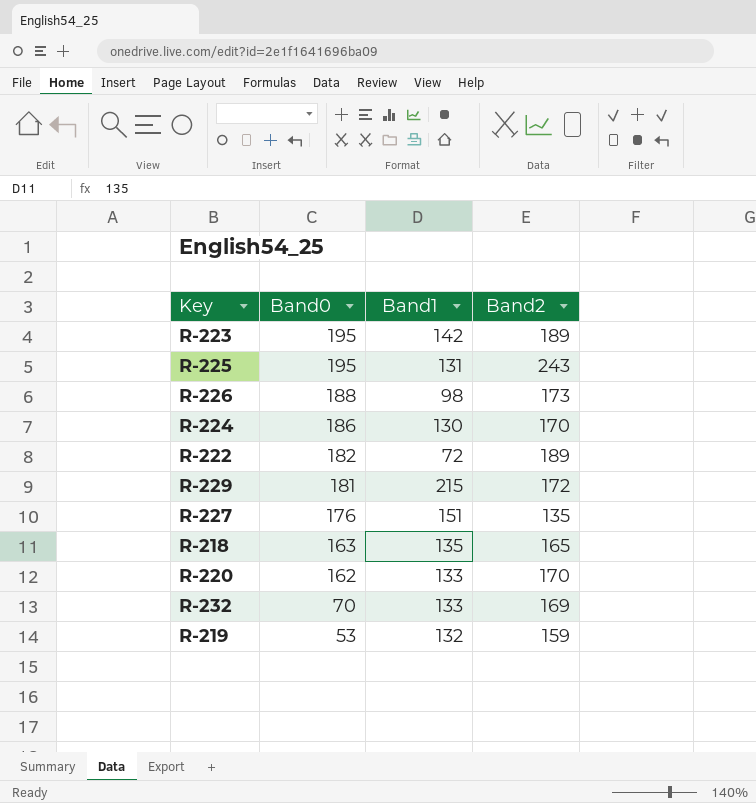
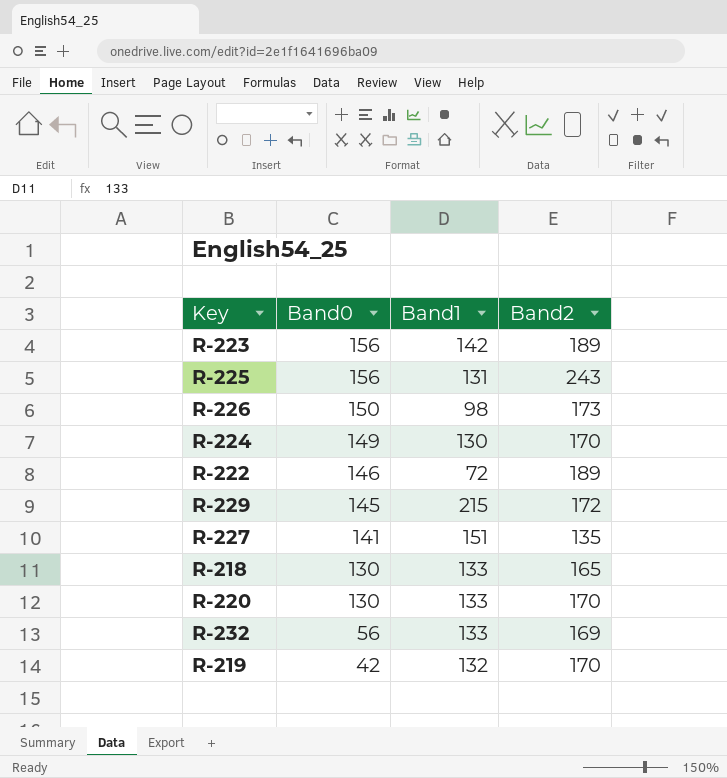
R-223 | Band0: 195 -> 156
R-225 | Band0: 195 -> 156
R-226 | Band0: 188 -> 150
R-224 | Band0: 186 -> 149
R-222 | Band0: 182 -> 146
R-229 | Band0: 181 -> 145
R-227 | Band0: 176 -> 141
R-218 | Band0: 163 -> 130
R-218 | Band1: 135 -> 133
R-220 | Band0: 162 -> 130
R-232 | Band0: 70 -> 56
R-219 | Band0: 53 -> 42
R-219 | Band2: 159 -> 170

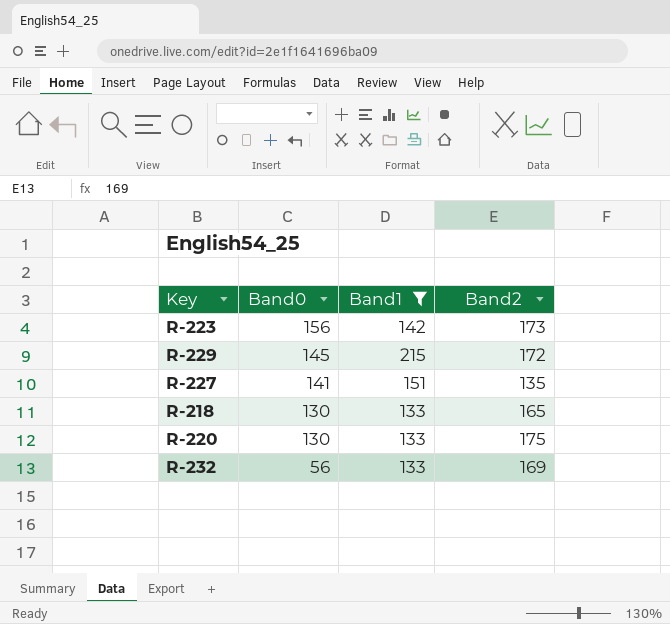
filter: none -> Band1 >= 133
R-223 | Band2: 189 -> 173
R-220 | Band2: 170 -> 175

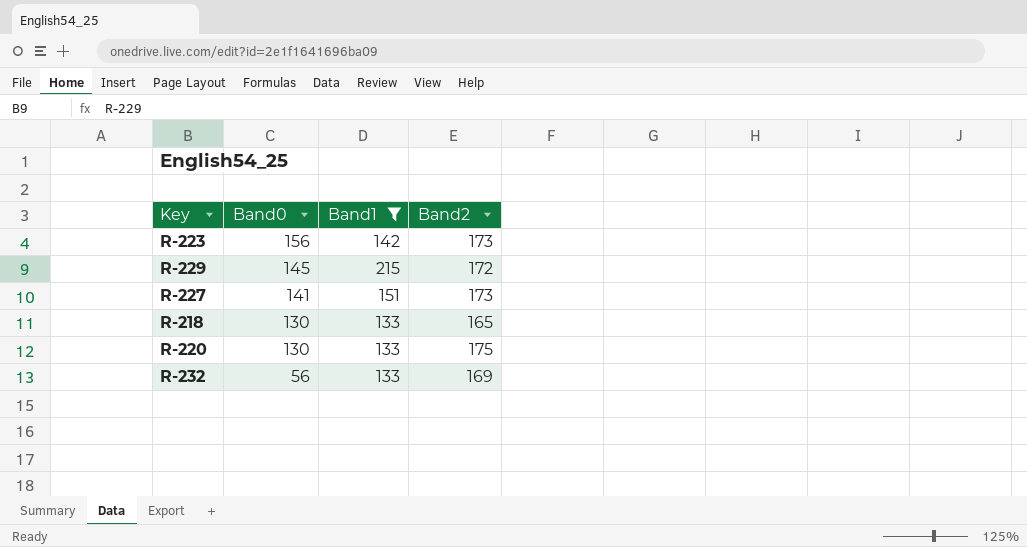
R-227 | Band2: 135 -> 173

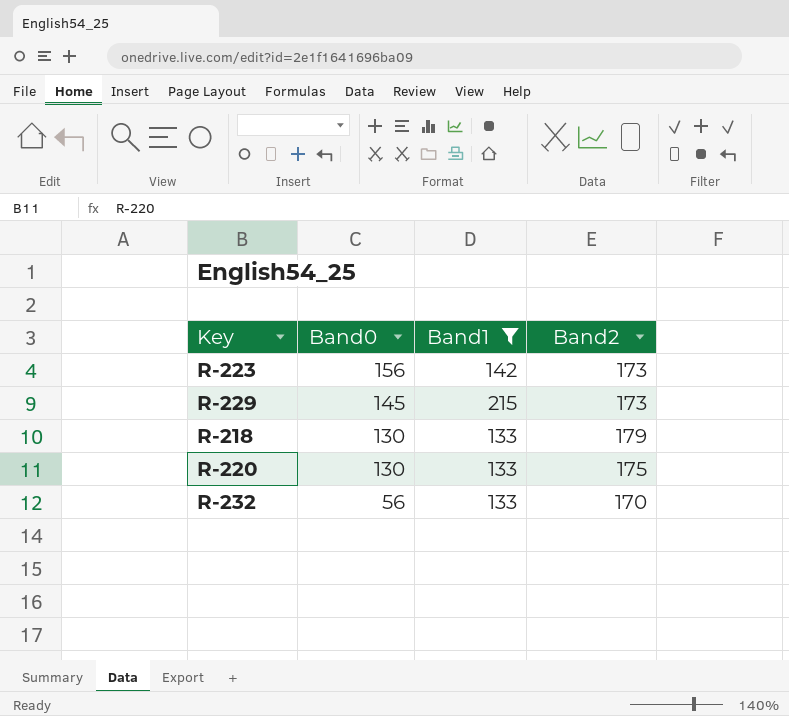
row R-227: 141 | 151 | 173 -> none
R-229 | Band2: 172 -> 173
R-218 | Band2: 165 -> 179
R-232 | Band2: 169 -> 170

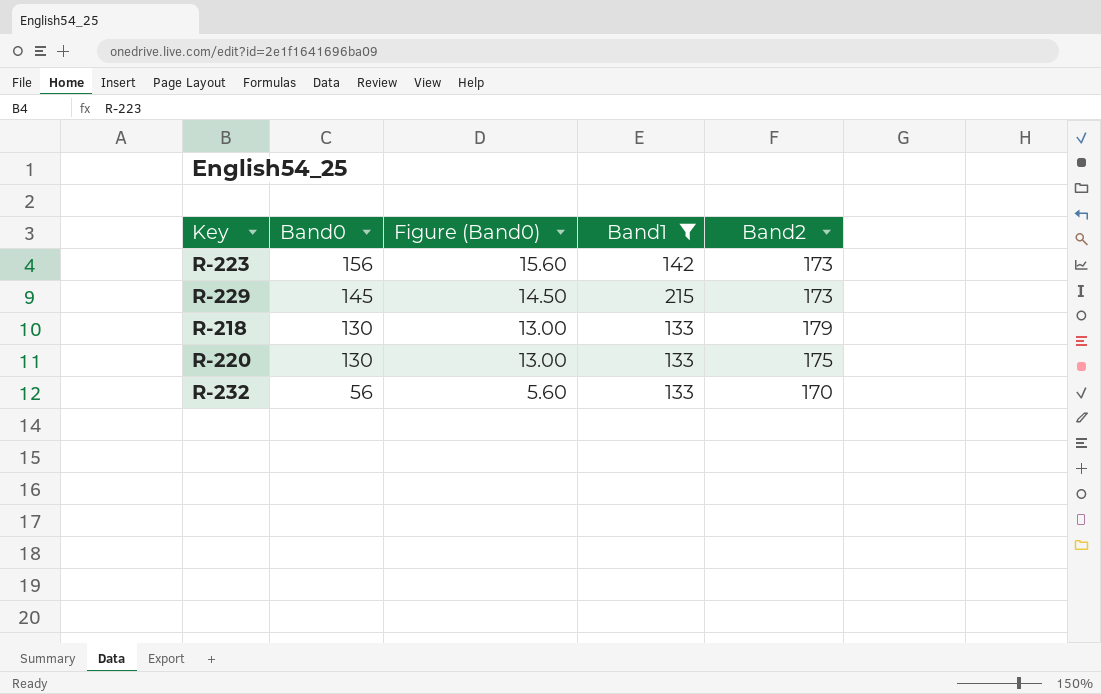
column Figure (Band0) | formula: none -> [Band0] * 0.1

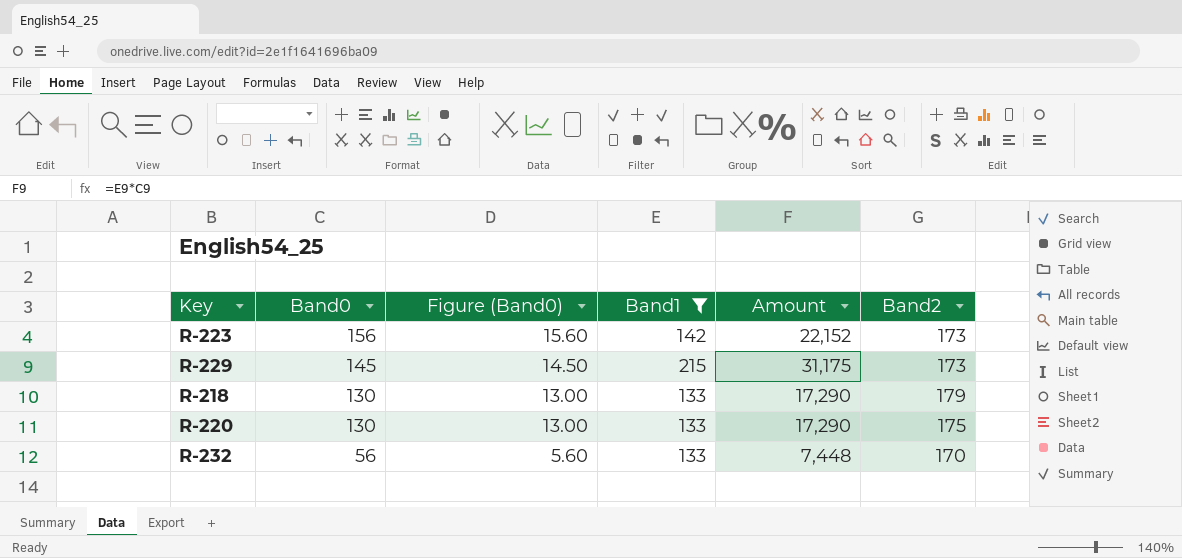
column Amount | formula: none -> [Band0] * [Band1]

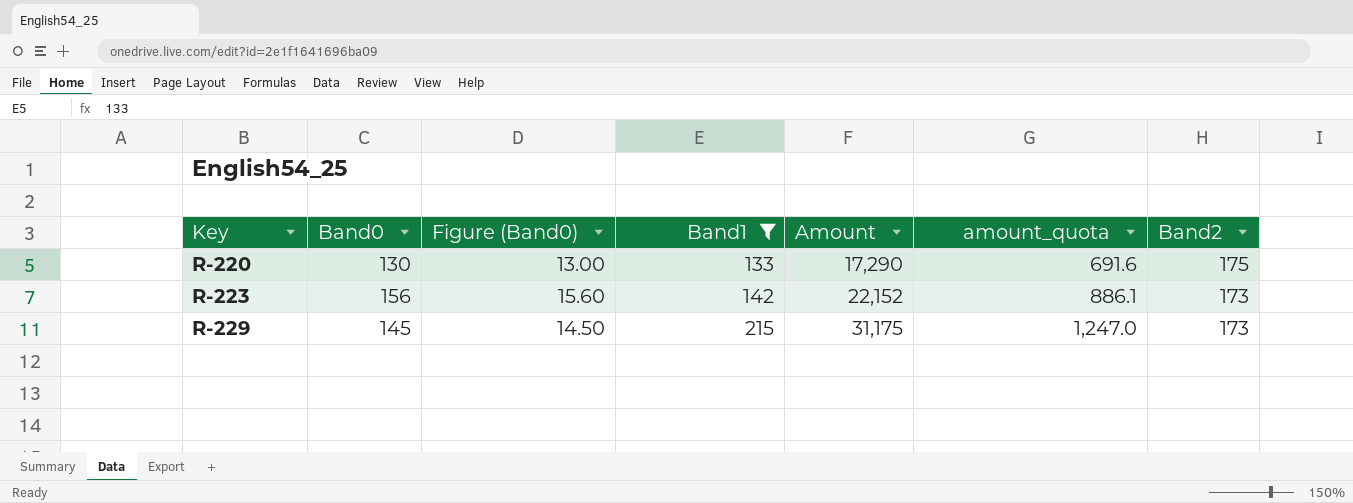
row order: Band0 descending -> Key ascending
column amount_quota | formula: none -> [Amount] * 0.04
row R-218: 130 | 13.00 | 133 | 17,290 | 179 -> none
row R-232: 56 | 5.60 | 133 | 7,448 | 170 -> none

